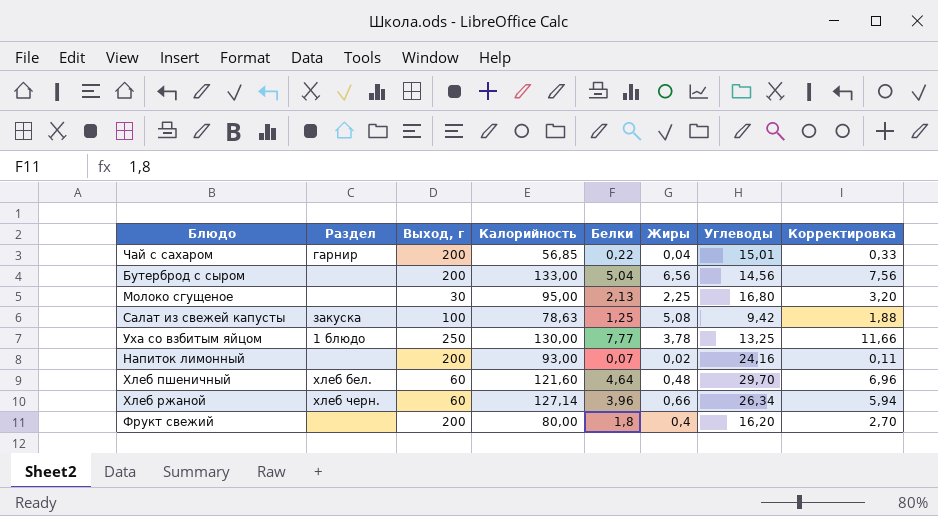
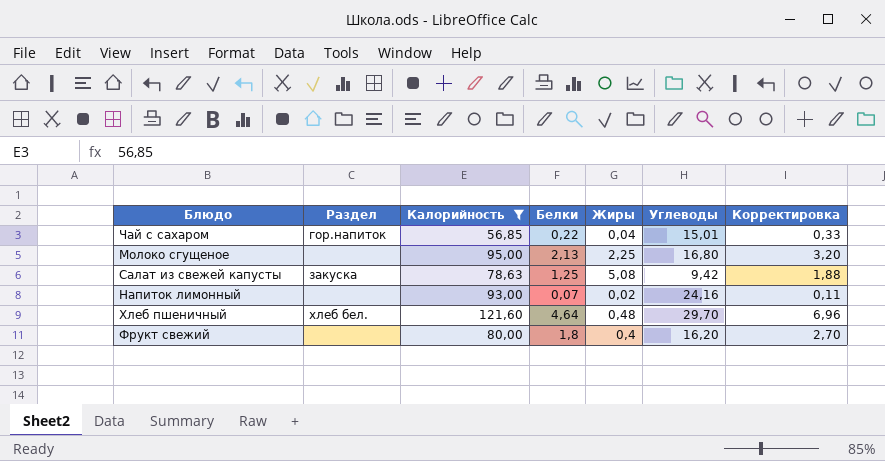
filter: none -> Калорийность <= 121,60
column Выход, г | position: 3 -> none
Чай с сахаром | Раздел: гарнир -> гор.напиток

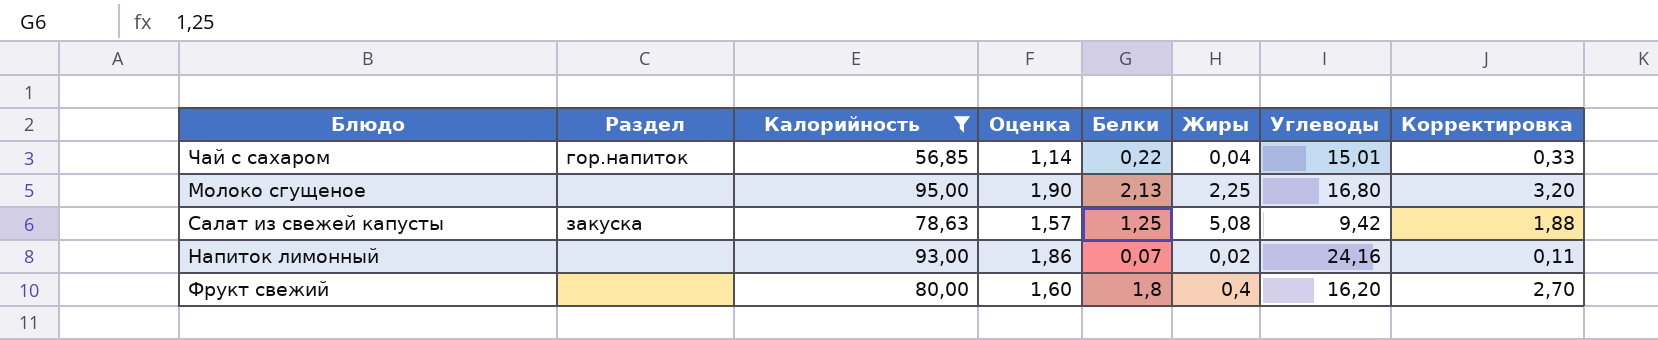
column Оценка | formula: none -> [Калорийность] * 0,02
row Хлеб пшеничный: хлеб бел. | 121,60 | 4,64 | 0,48 | 29,70 | 6,96 -> none

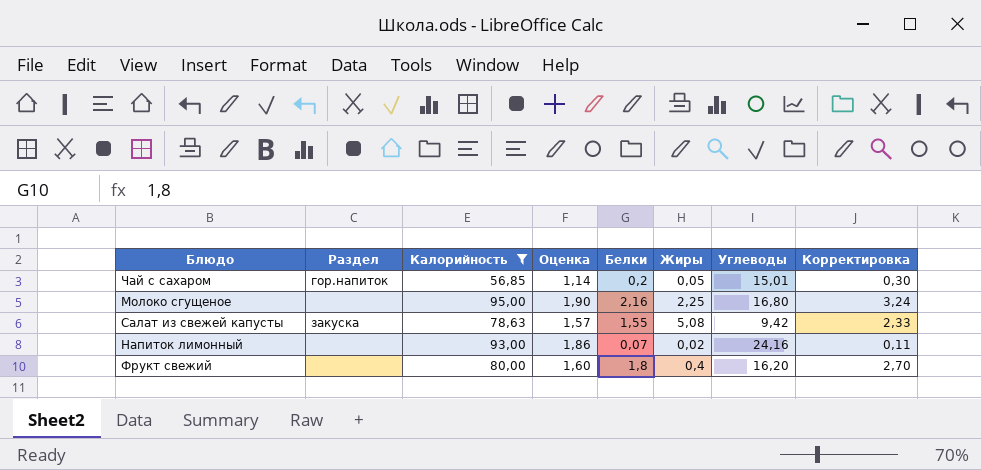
Чай с сахаром | Белки: 0,22 -> 0,2
Чай с сахаром | Жиры: 0,04 -> 0,05
Чай с сахаром | Корректировка: 0,33 -> 0,30
Молоко сгущеное | Белки: 2,13 -> 2,16
Молоко сгущеное | Корректировка: 3,20 -> 3,24
Салат из свежей капусты | Белки: 1,25 -> 1,55
Салат из свежей капусты | Корректировка: 1,88 -> 2,33

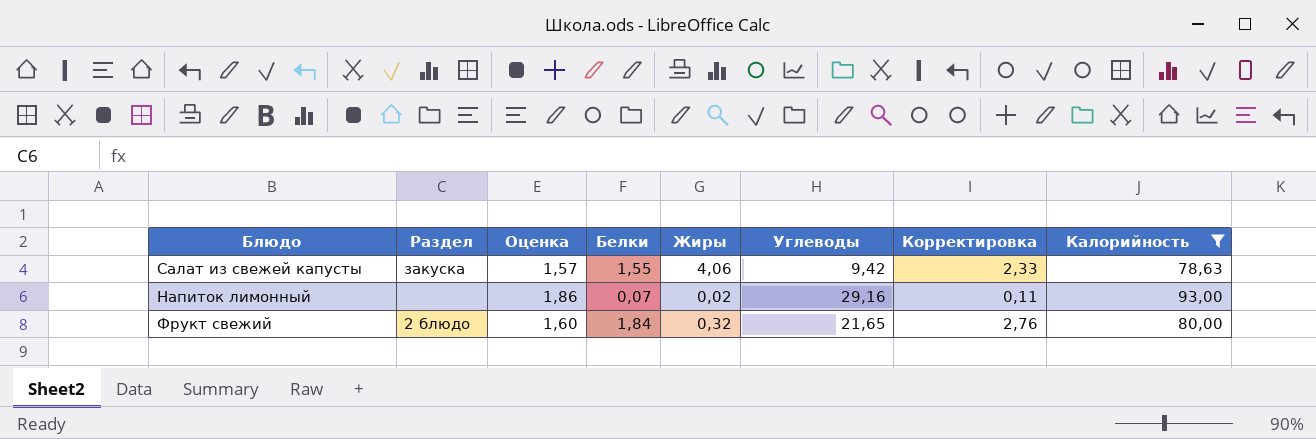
column Калорийность | position: 3 -> 8
row Чай с сахаром: гор.напиток | 56,85 | 1,14 | 0,2 | 0,05 | 15,01 | 0,30 -> none
row Молоко сгущеное: none | 95,00 | 1,90 | 2,16 | 2,25 | 16,80 | 3,24 -> none
Салат из свежей капусты | Жиры: 5,08 -> 4,06
Напиток лимонный | Углеводы: 24,16 -> 29,16
Фрукт свежий | Раздел: none -> 2 блюдо
Фрукт свежий | Белки: 1,8 -> 1,84
Фрукт свежий | Жиры: 0,4 -> 0,32
Фрукт свежий | Углеводы: 16,20 -> 21,65
Фрукт свежий | Корректировка: 2,70 -> 2,76

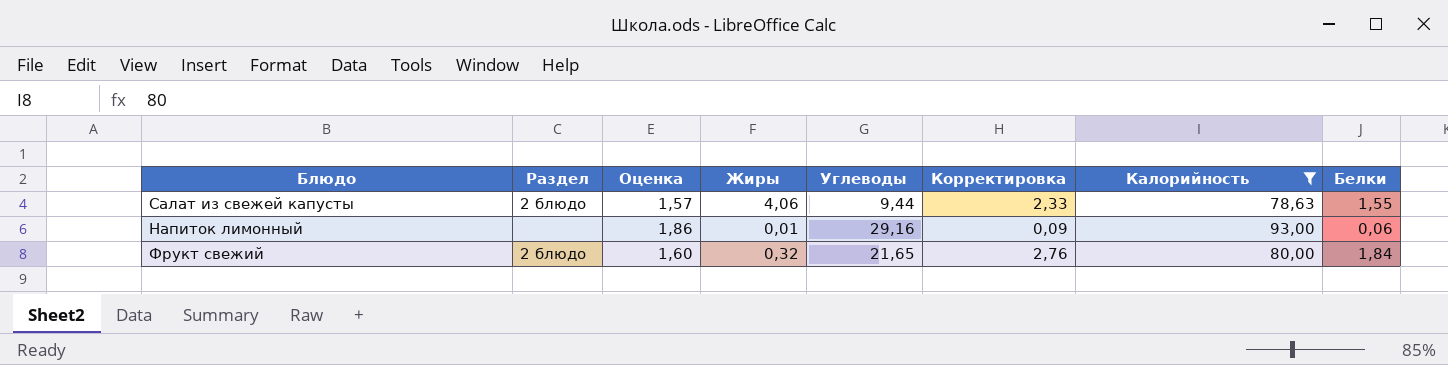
column Белки | position: 4 -> 8
Салат из свежей капусты | Раздел: закуска -> 2 блюдо
Салат из свежей капусты | Углеводы: 9,42 -> 9,44
Напиток лимонный | Жиры: 0,02 -> 0,01
Напиток лимонный | Корректировка: 0,11 -> 0,09
Напиток лимонный | Белки: 0,07 -> 0,06

